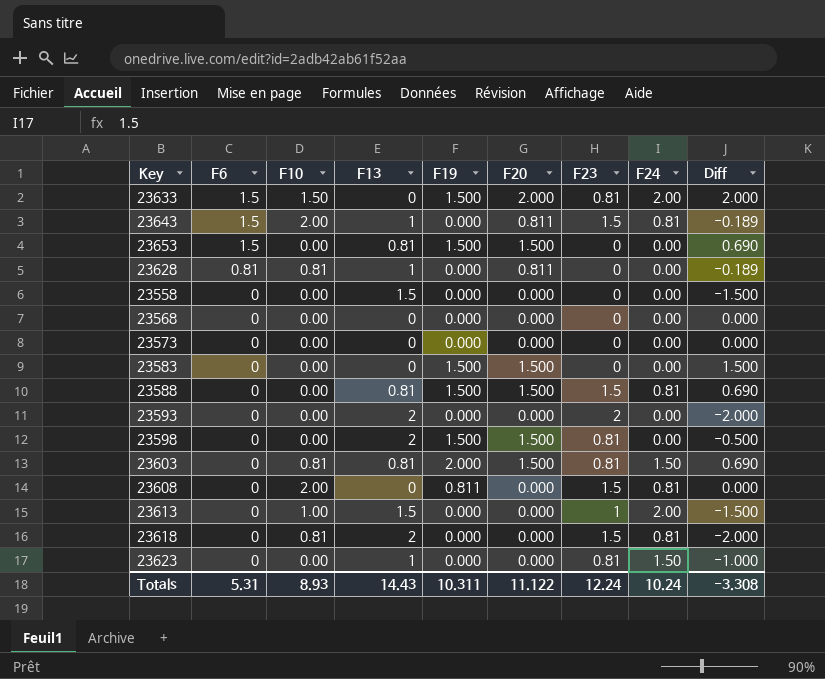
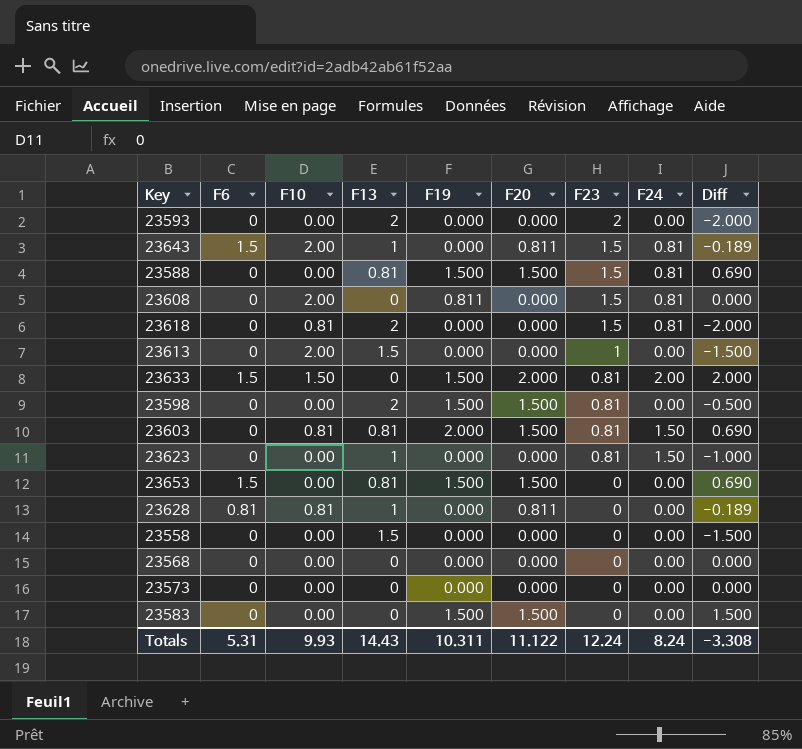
row order: F6 descending -> F23 descending
23613 | F10: 1.00 -> 2.00
23613 | F24: 2.00 -> 0.00
Totals | F10: 8.93 -> 9.93
Totals | F24: 10.24 -> 8.24

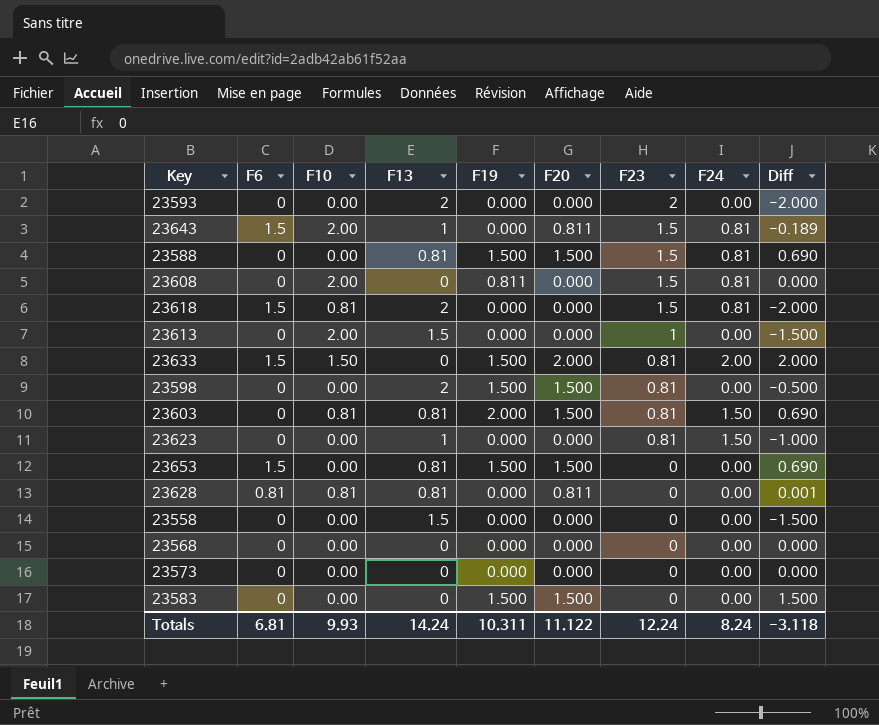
23618 | F6: 0 -> 1.5
23628 | F13: 1 -> 0.81
23628 | Diff: -0.189 -> 0.001
Totals | F6: 5.31 -> 6.81
Totals | F13: 14.43 -> 14.24
Totals | Diff: -3.308 -> -3.118

